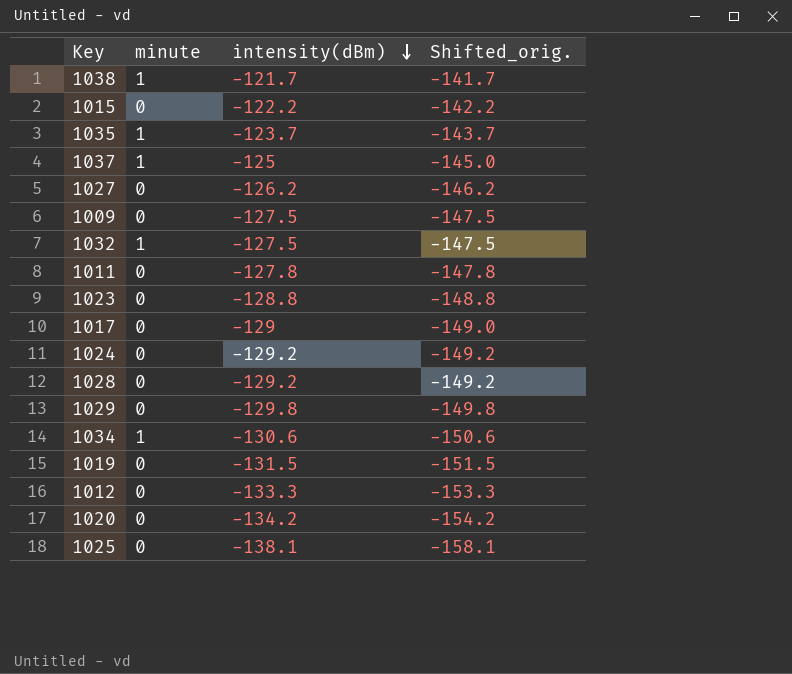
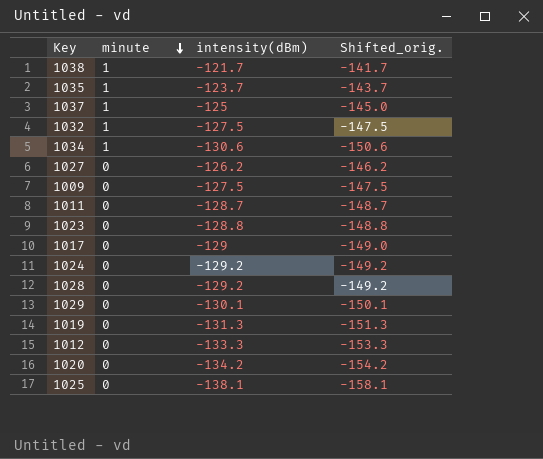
row order: intensity(dBm) descending -> minute descending
row 1015: 0 | -122.2 | -142.2 -> none
1011 | intensity(dBm): -127.8 -> -128.7
1011 | Shifted_orig.: -147.8 -> -148.7
1029 | intensity(dBm): -129.8 -> -130.1
1029 | Shifted_orig.: -149.8 -> -150.1
1019 | intensity(dBm): -131.5 -> -131.3
1019 | Shifted_orig.: -151.5 -> -151.3

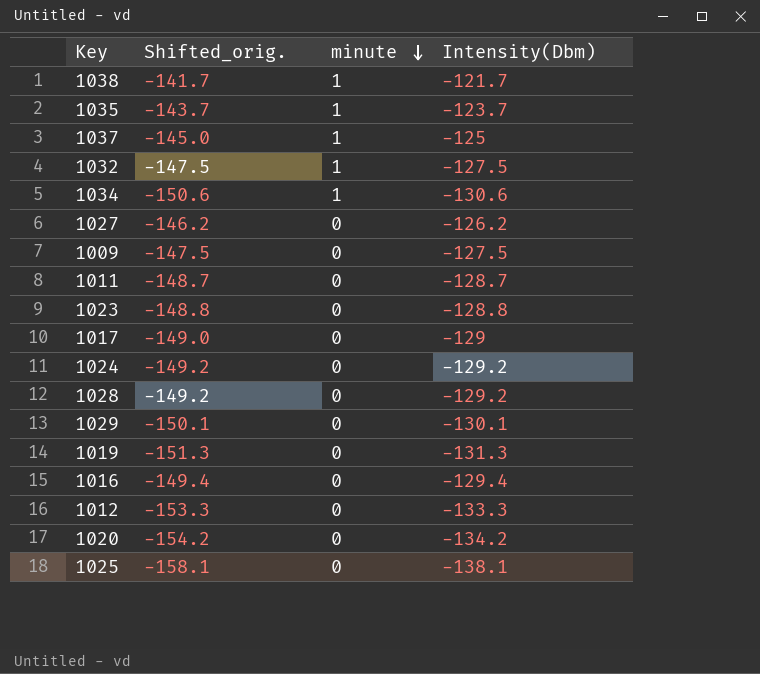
column Shifted_orig. | position: 4 -> 2
column name: intensity(dBm) -> Intensity(Dbm)
row 1016: none -> -149.4 | 0 | -129.4

